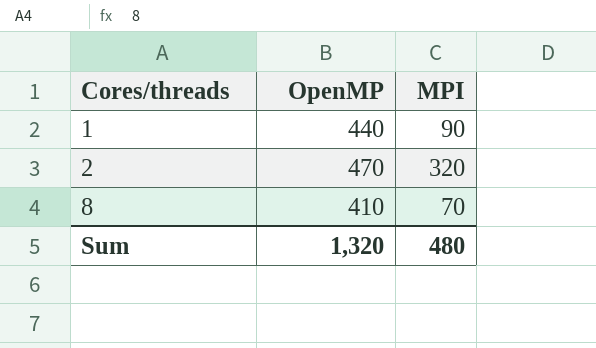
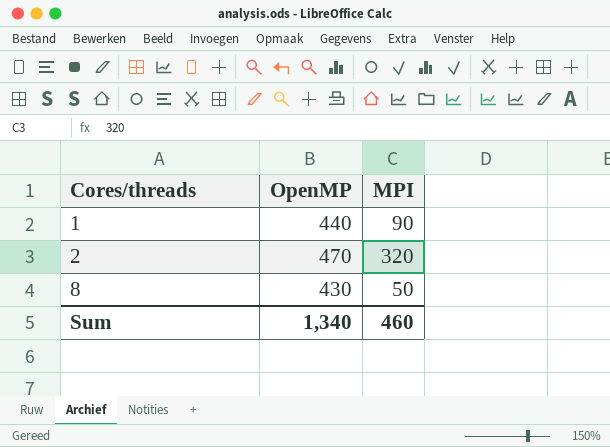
8 | OpenMP: 410 -> 430
8 | MPI: 70 -> 50
Sum | OpenMP: 1,320 -> 1,340
Sum | MPI: 480 -> 460

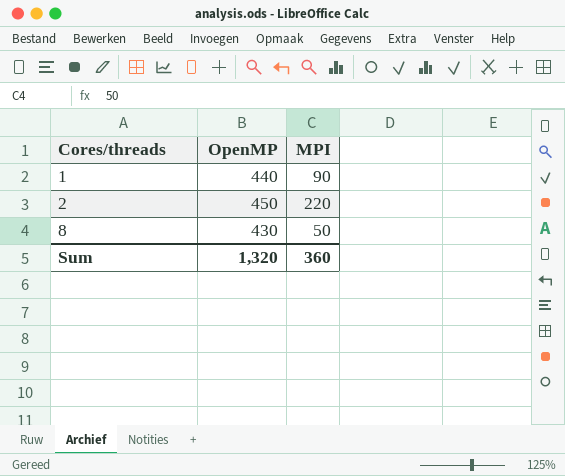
2 | OpenMP: 470 -> 450
2 | MPI: 320 -> 220
Sum | OpenMP: 1,340 -> 1,320
Sum | MPI: 460 -> 360

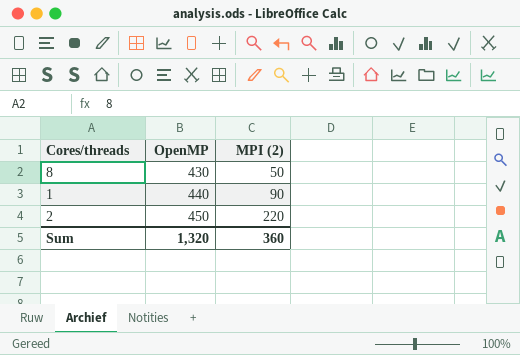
row order: Cores/threads ascending -> OpenMP ascending
column name: MPI -> MPI (2)

